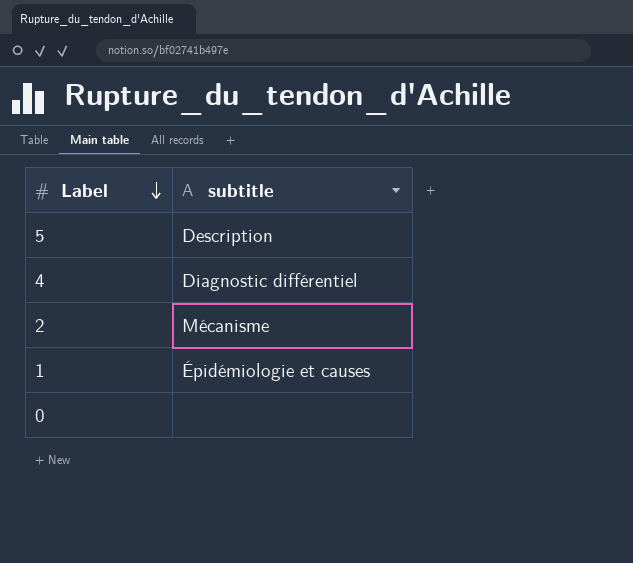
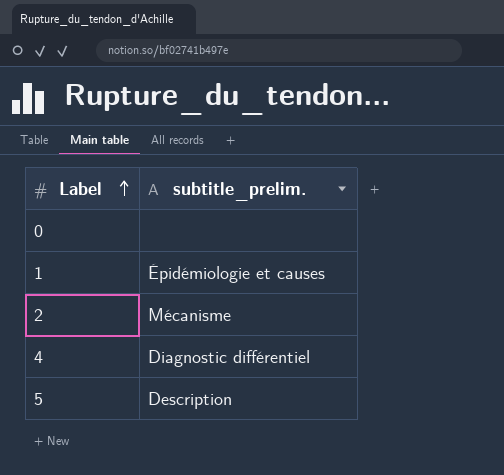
row order: Label descending -> Label ascending
column name: subtitle -> subtitle_prelim.

